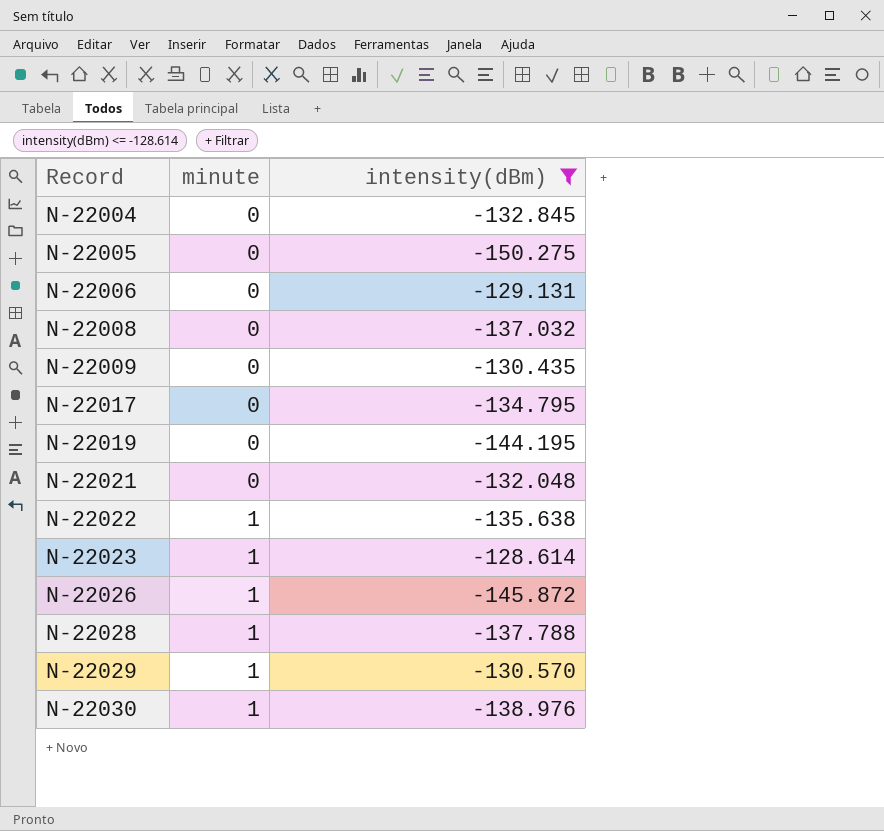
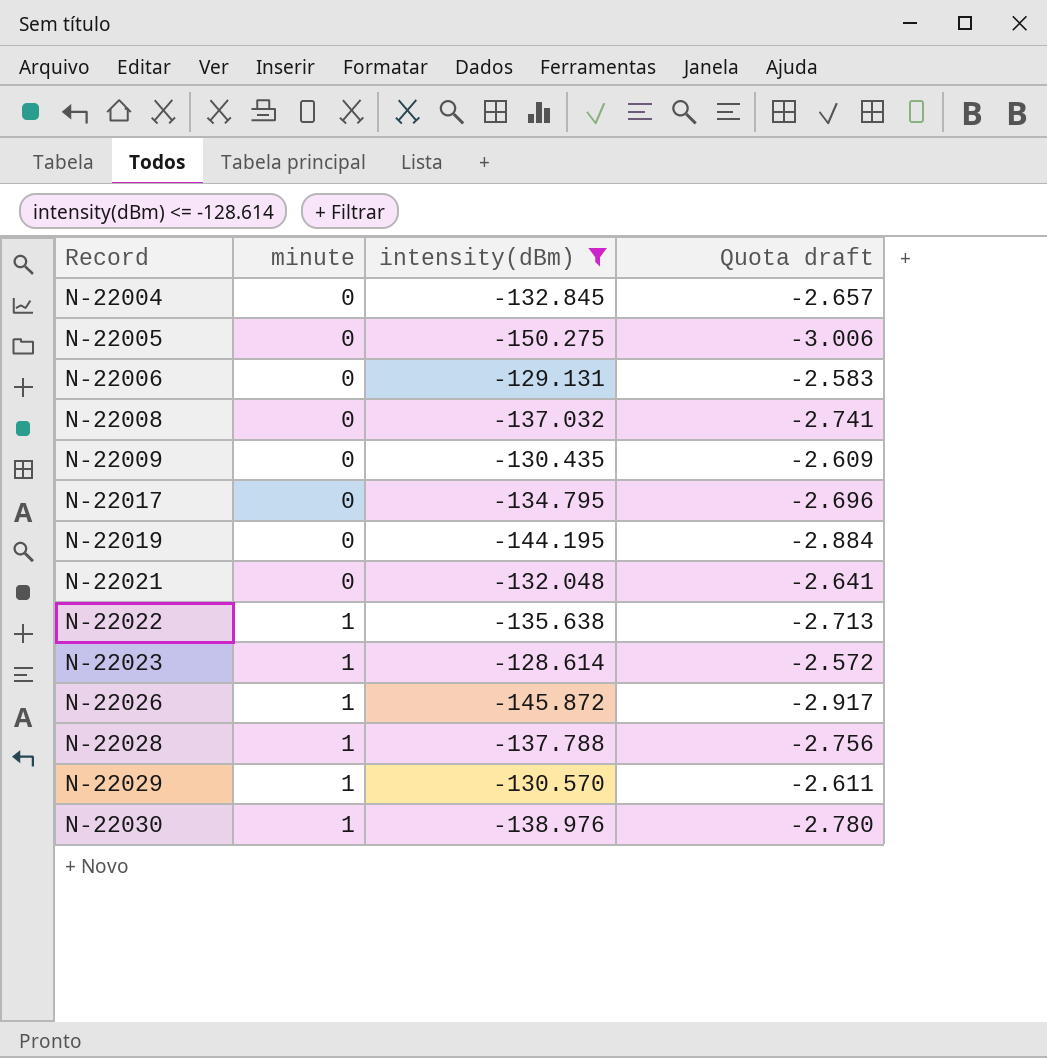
column Quota draft | formula: none -> [intensity(dBm)] * 0.02

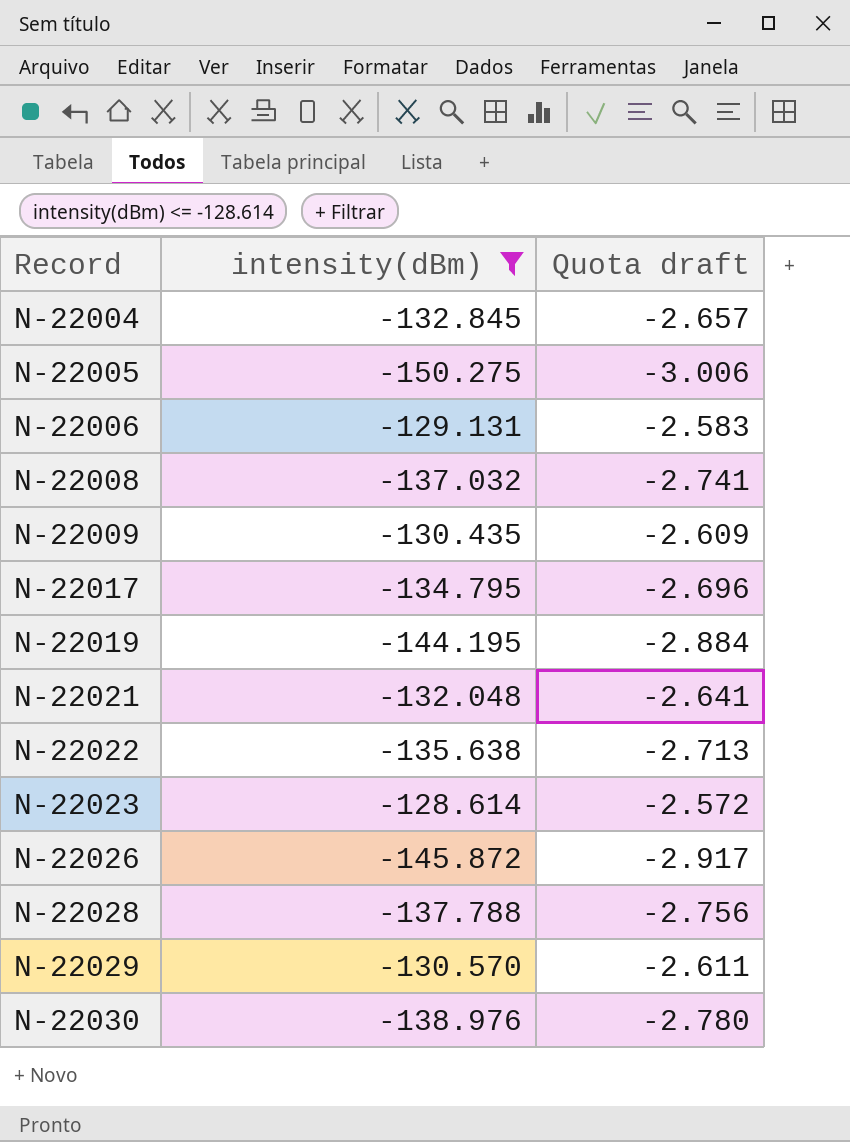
column minute | position: 2 -> none

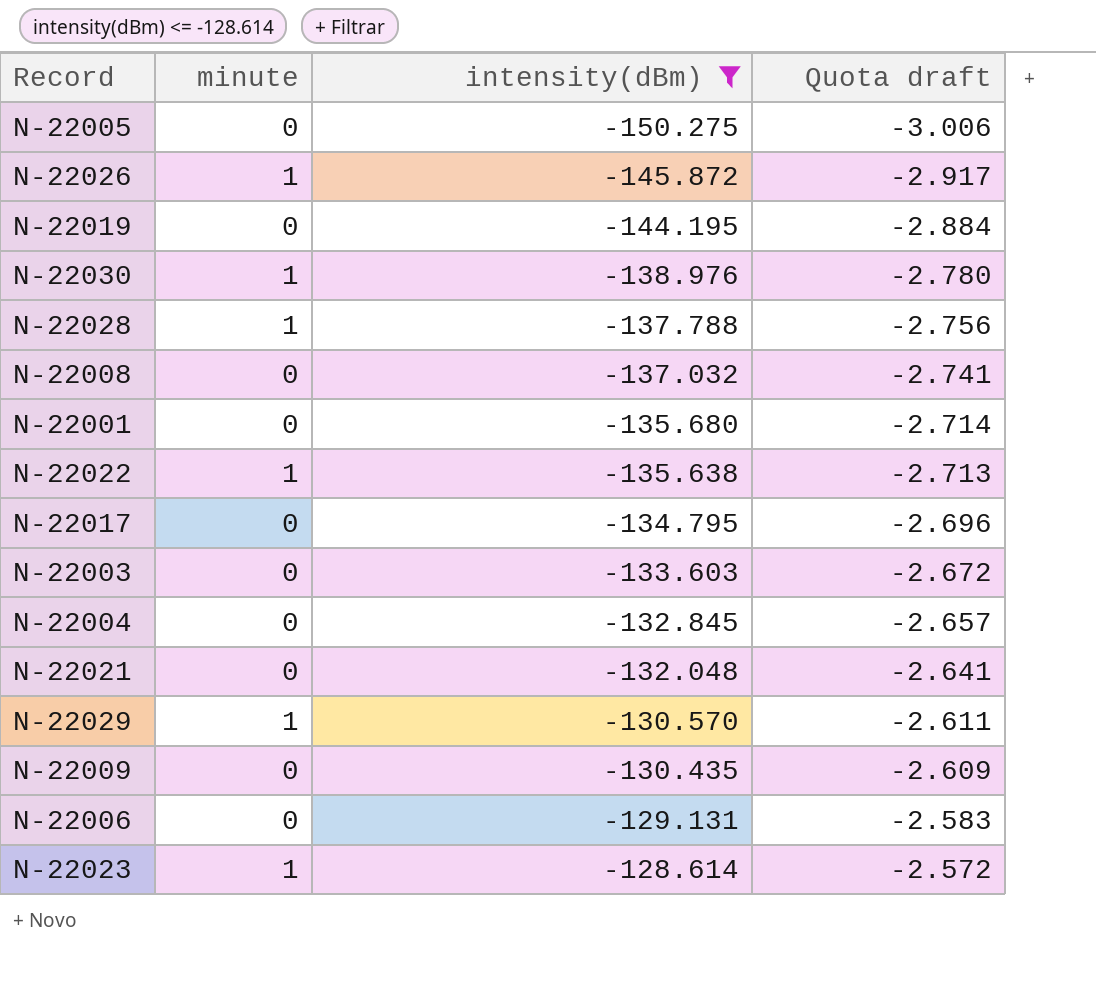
row order: Record ascending -> intensity(dBm) ascending
column minute | position: none -> 2
row N-22001: none -> 0 | -135.680 | -2.714
row N-22003: none -> 0 | -133.603 | -2.672

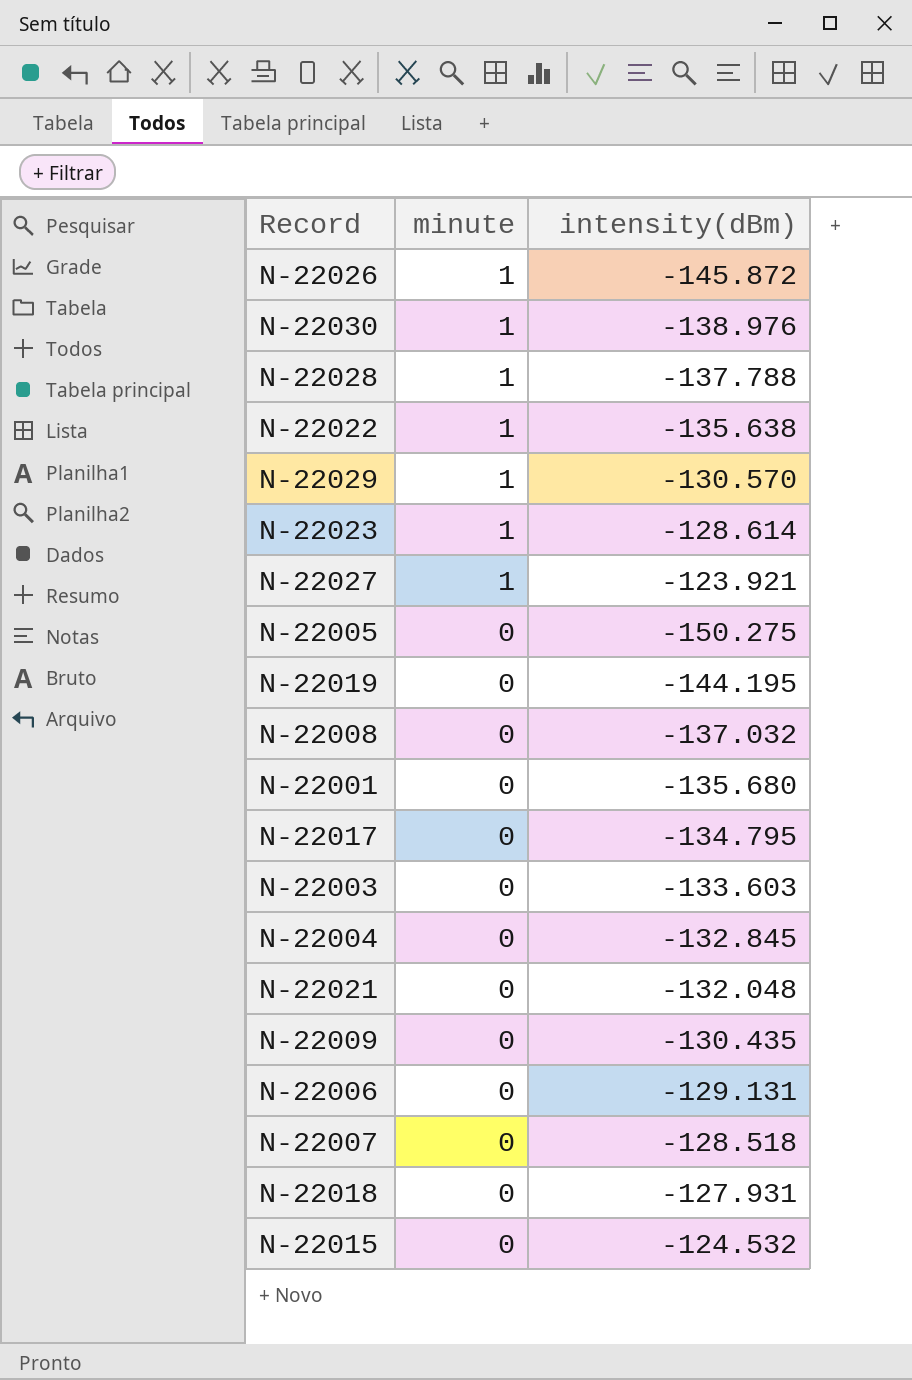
filter: intensity(dBm) <= -128.614 -> none
row order: intensity(dBm) ascending -> minute descending
column Quota draft | formula: [intensity(dBm)] * 0.02 -> none

